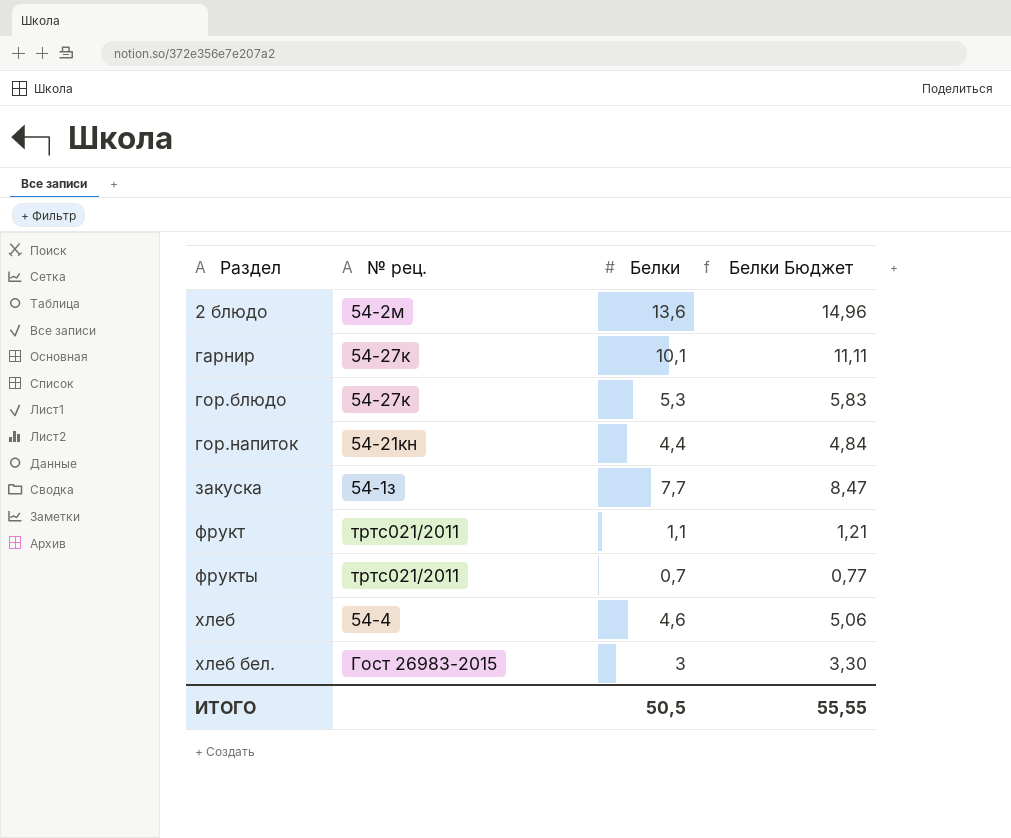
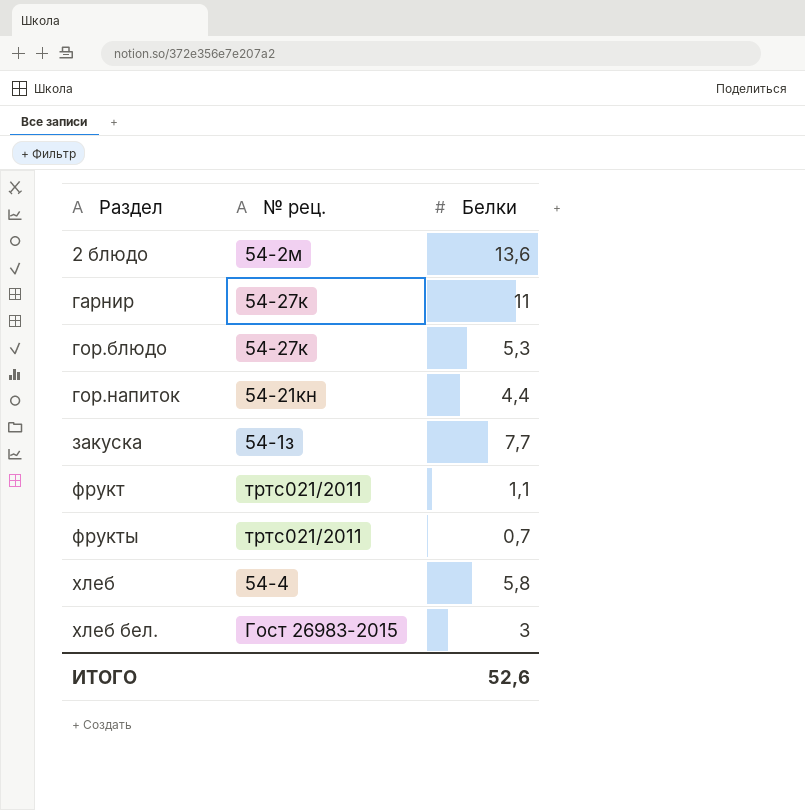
column Белки Бюджет | formula: [Белки] * 1,1 -> none
гарнир | Белки: 10,1 -> 11
хлеб | Белки: 4,6 -> 5,8
ИТОГО | Белки: 50,5 -> 52,6

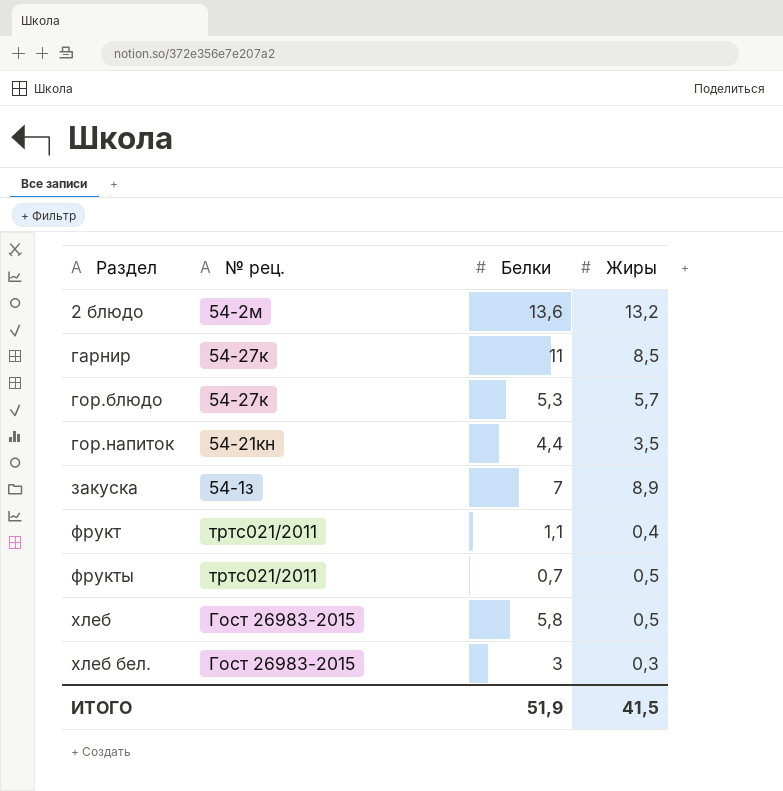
column Жиры | position: none -> 4
закуска | Белки: 7,7 -> 7
хлеб | № рец.: 54-4 -> Гост 26983-2015
ИТОГО | Белки: 52,6 -> 51,9

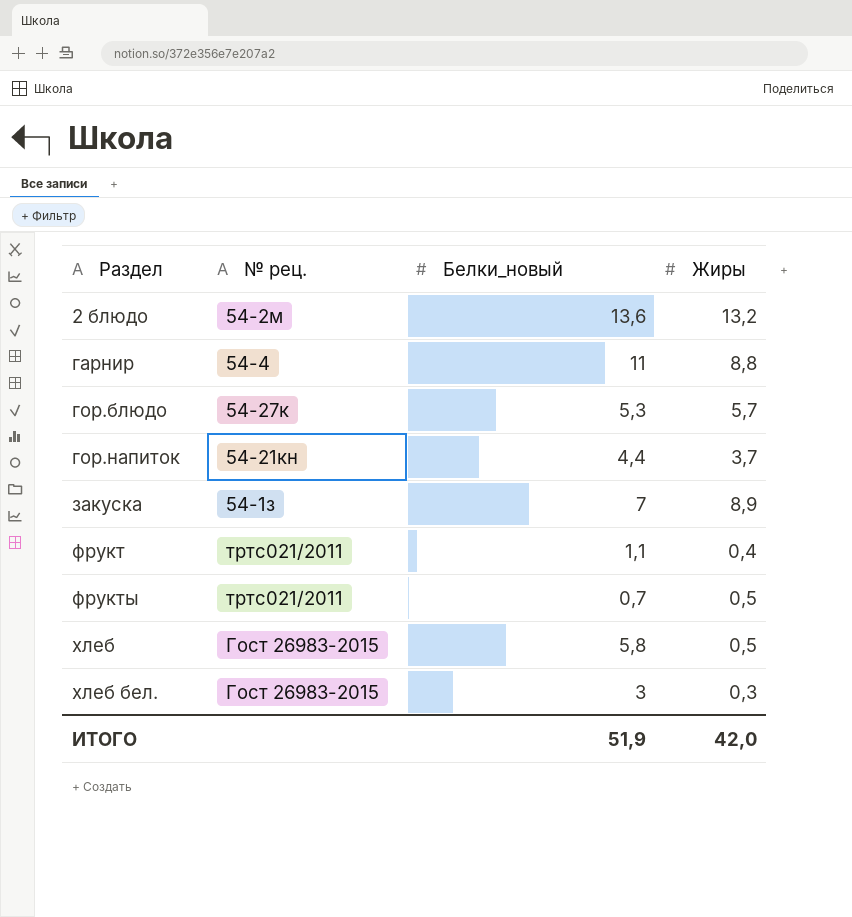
column name: Белки -> Белки_новый
гарнир | № рец.: 54-27к -> 54-4
гарнир | Жиры: 8,5 -> 8,8
гор.напиток | Жиры: 3,5 -> 3,7
ИТОГО | Жиры: 41,5 -> 42,0

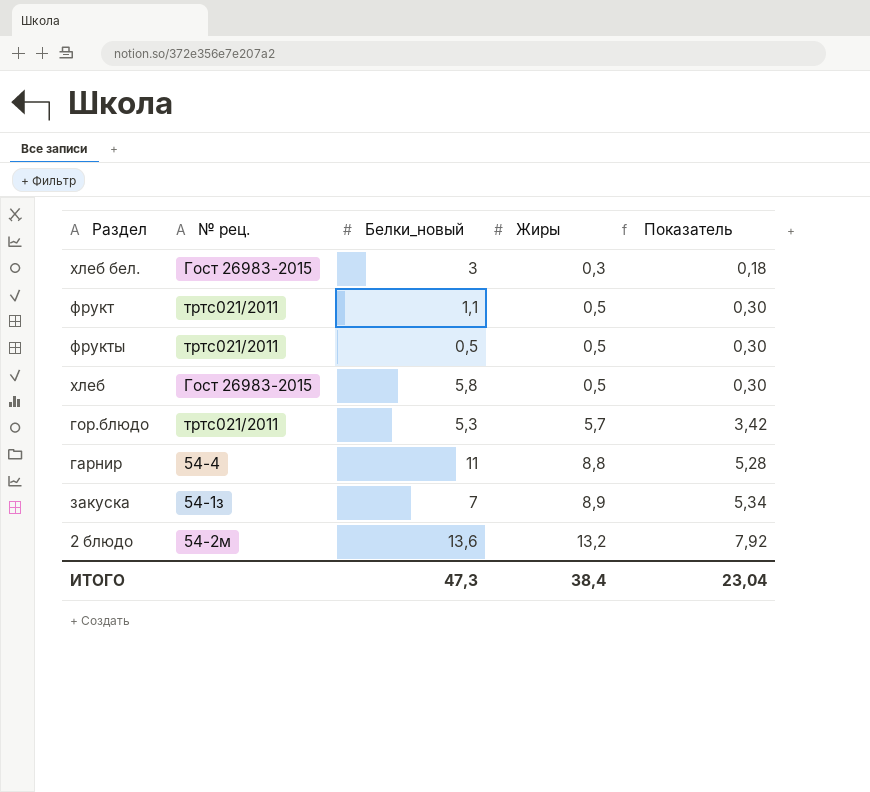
row order: Раздел ascending -> Жиры ascending
column Показатель | formula: none -> [Жиры] * 0,6
row гор.напиток: 54-21кн | 4,4 | 3,7 -> none
фрукт | Жиры: 0,4 -> 0,5
фрукты | Белки_новый: 0,7 -> 0,5
гор.блюдо | № рец.: 54-27к -> тртс021/2011
ИТОГО | Белки_новый: 51,9 -> 47,3
ИТОГО | Жиры: 42,0 -> 38,4

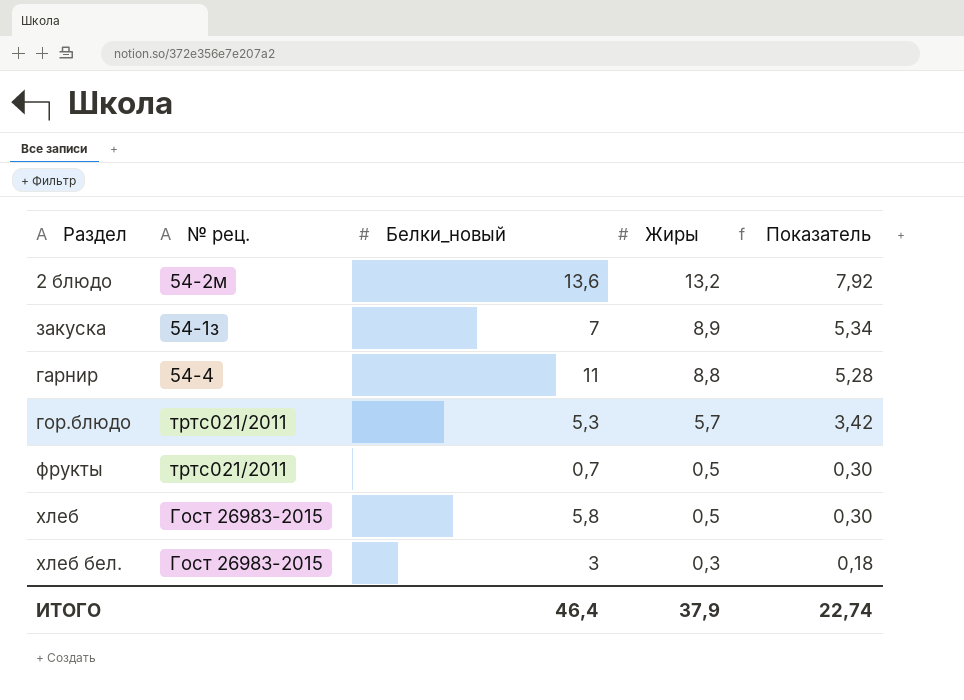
row order: Жиры ascending -> Жиры descending
row фрукт: тртс021/2011 | 1,1 | 0,5 | 0,30 -> none
фрукты | Белки_новый: 0,5 -> 0,7
ИТОГО | Белки_новый: 47,3 -> 46,4
ИТОГО | Жиры: 38,4 -> 37,9
ИТОГО | Показатель: 23,04 -> 22,74

